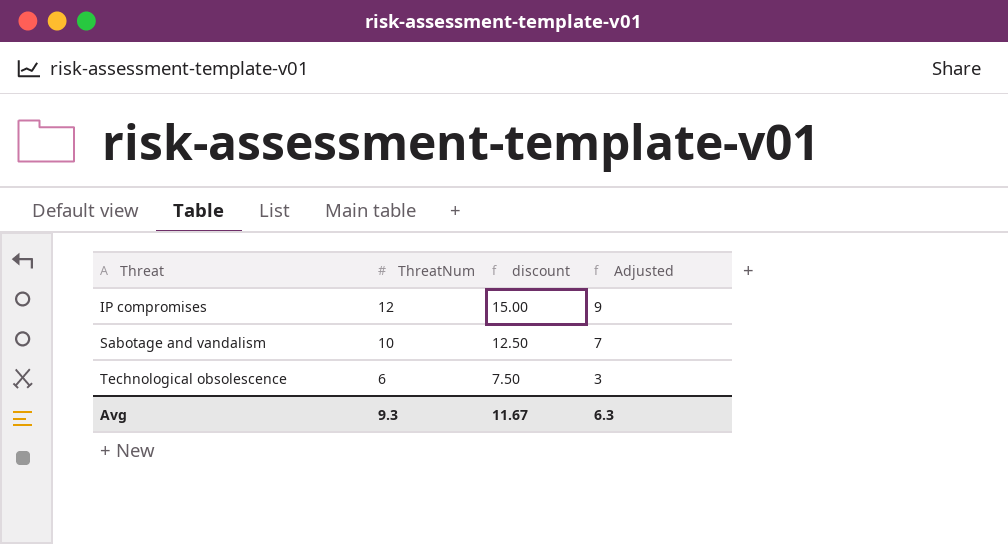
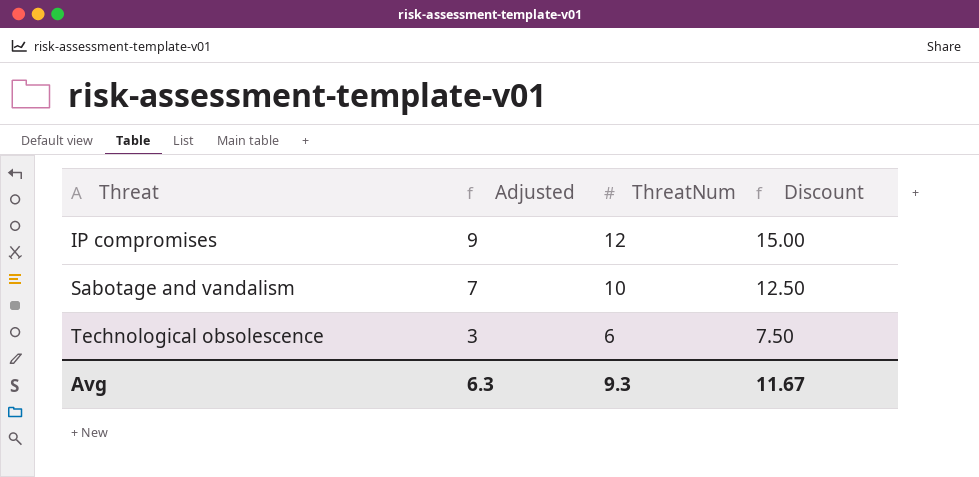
column Adjusted | position: 4 -> 2
column name: discount -> Discount

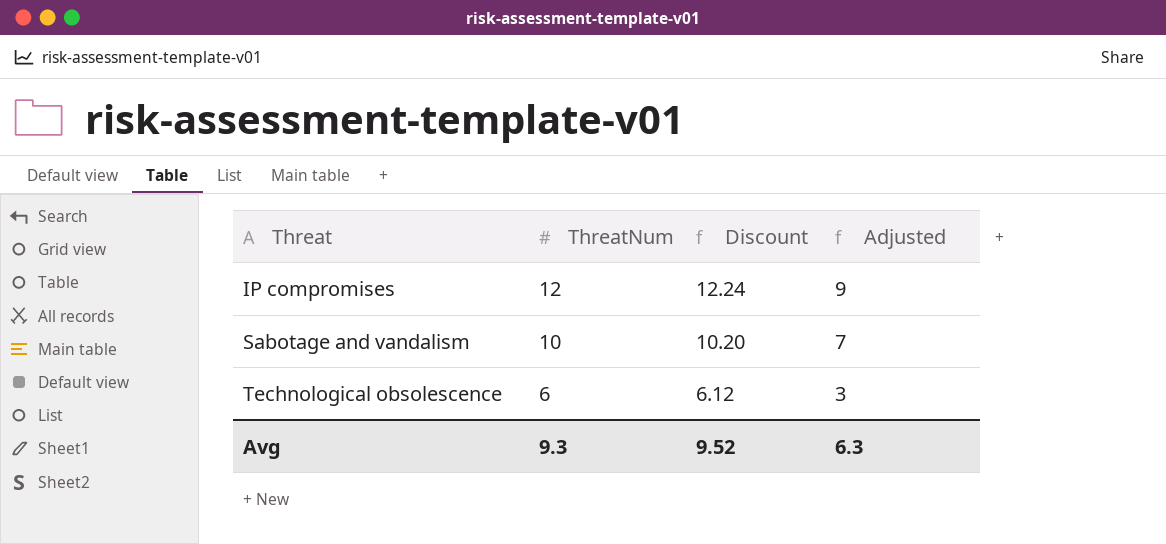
column Discount | formula: [ThreatNum] * 1.25 -> [ThreatNum] * 1.02
column Adjusted | position: 2 -> 4
Avg | Discount: 11.67 -> 9.52

